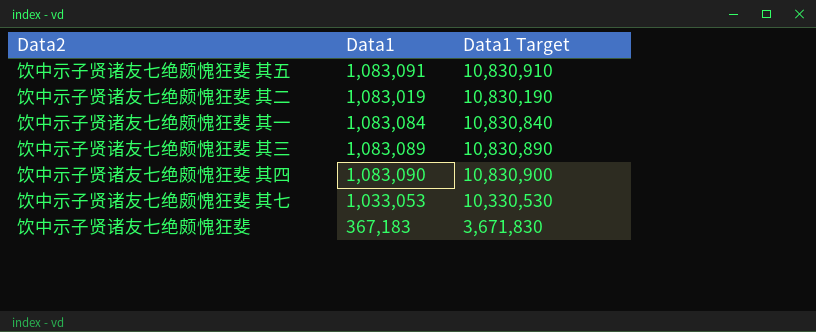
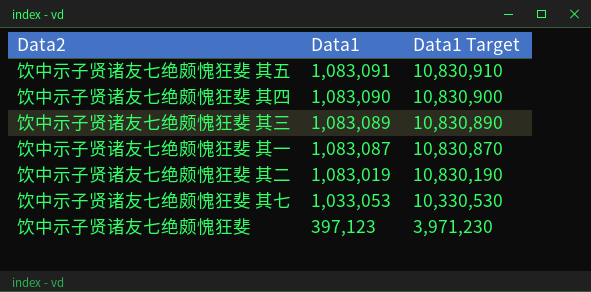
row order: none -> Data1 descending
饮中示子贤诸友七绝颇愧狂斐 其一 | Data1: 1,083,084 -> 1,083,087
饮中示子贤诸友七绝颇愧狂斐 其一 | Data1 Target: 10,830,840 -> 10,830,870
饮中示子贤诸友七绝颇愧狂斐 | Data1: 367,183 -> 397,123
饮中示子贤诸友七绝颇愧狂斐 | Data1 Target: 3,671,830 -> 3,971,230

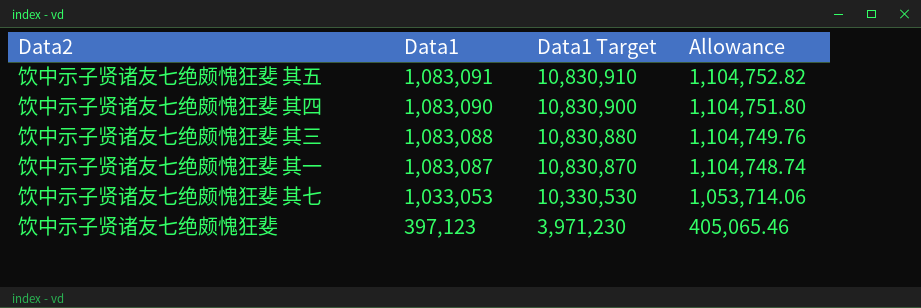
column Allowance | formula: none -> [Data1] * 1.02
row 饮中示子贤诸友七绝颇愧狂斐 其二: 1,083,019 | 10,830,190 -> none
饮中示子贤诸友七绝颇愧狂斐 其三 | Data1: 1,083,089 -> 1,083,088
饮中示子贤诸友七绝颇愧狂斐 其三 | Data1 Target: 10,830,890 -> 10,830,880

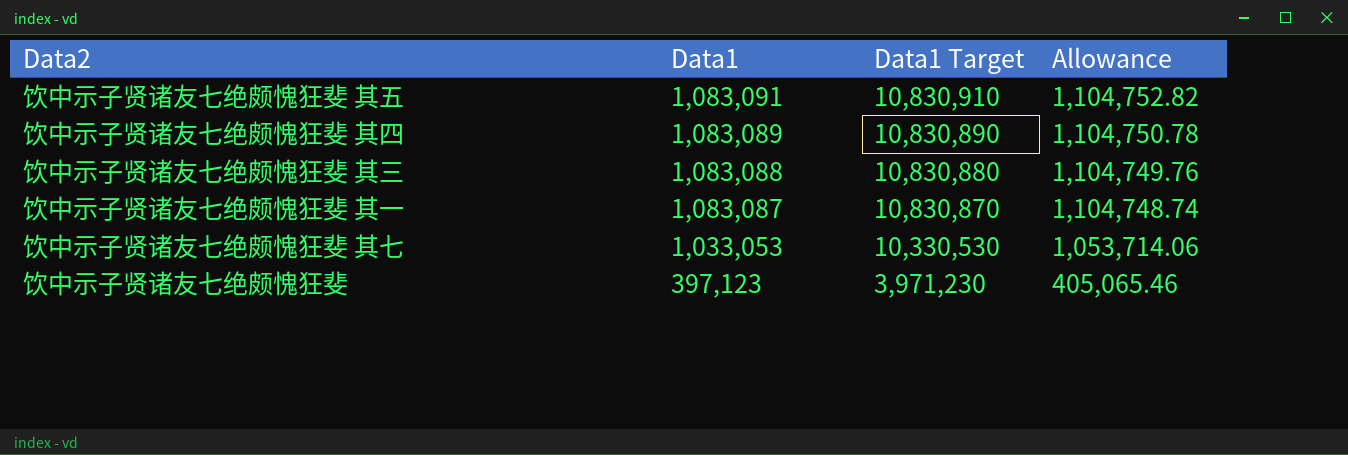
饮中示子贤诸友七绝颇愧狂斐 其四 | Data1: 1,083,090 -> 1,083,089
饮中示子贤诸友七绝颇愧狂斐 其四 | Data1 Target: 10,830,900 -> 10,830,890
饮中示子贤诸友七绝颇愧狂斐 其四 | Allowance: 1,104,751.80 -> 1,104,750.78

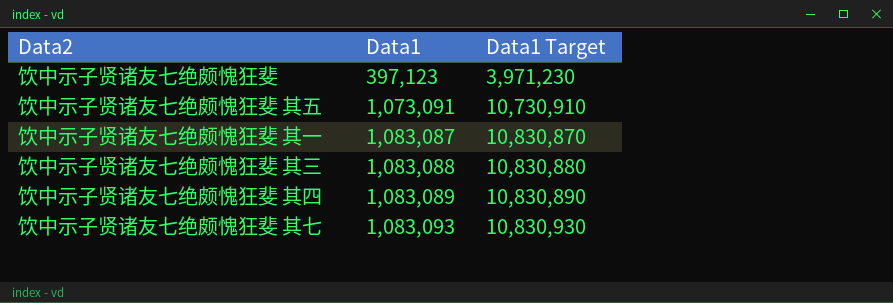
row order: Data1 descending -> Data1 ascending
column Allowance | formula: [Data1] * 1.02 -> none
饮中示子贤诸友七绝颇愧狂斐 其五 | Data1: 1,083,091 -> 1,073,091
饮中示子贤诸友七绝颇愧狂斐 其五 | Data1 Target: 10,830,910 -> 10,730,910
饮中示子贤诸友七绝颇愧狂斐 其七 | Data1: 1,033,053 -> 1,083,093
饮中示子贤诸友七绝颇愧狂斐 其七 | Data1 Target: 10,330,530 -> 10,830,930

